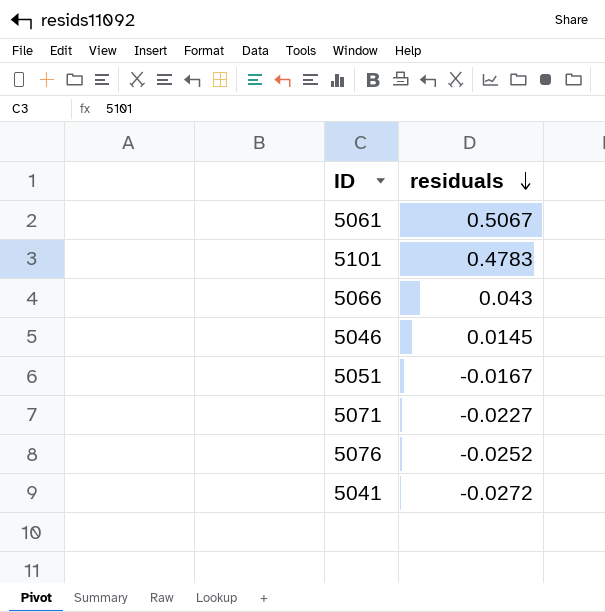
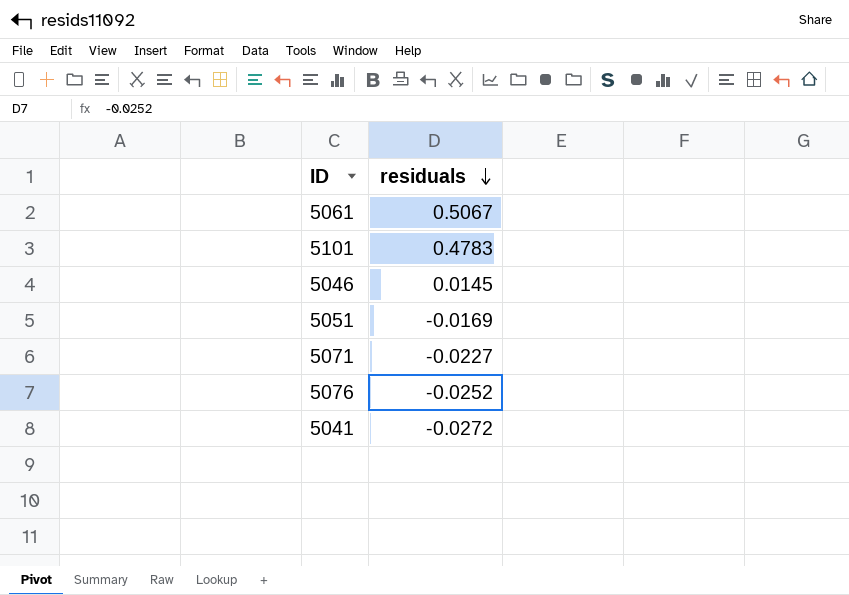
row 5066: 0.043 -> none
5051 | residuals: -0.0167 -> -0.0169

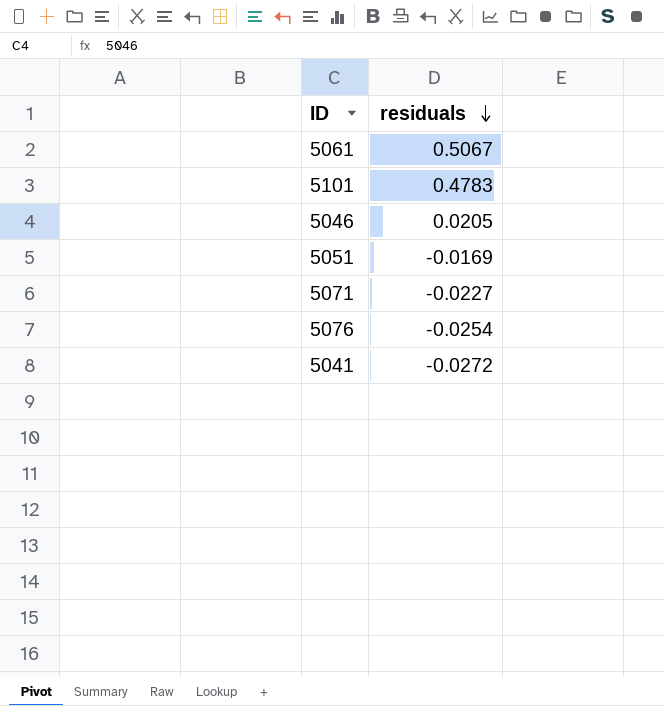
5046 | residuals: 0.0145 -> 0.0205
5076 | residuals: -0.0252 -> -0.0254

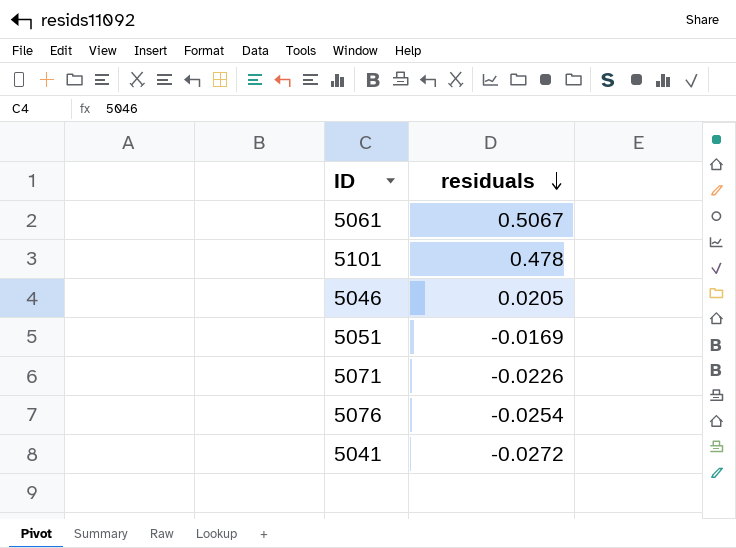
5101 | residuals: 0.4783 -> 0.478
5071 | residuals: -0.0227 -> -0.0226

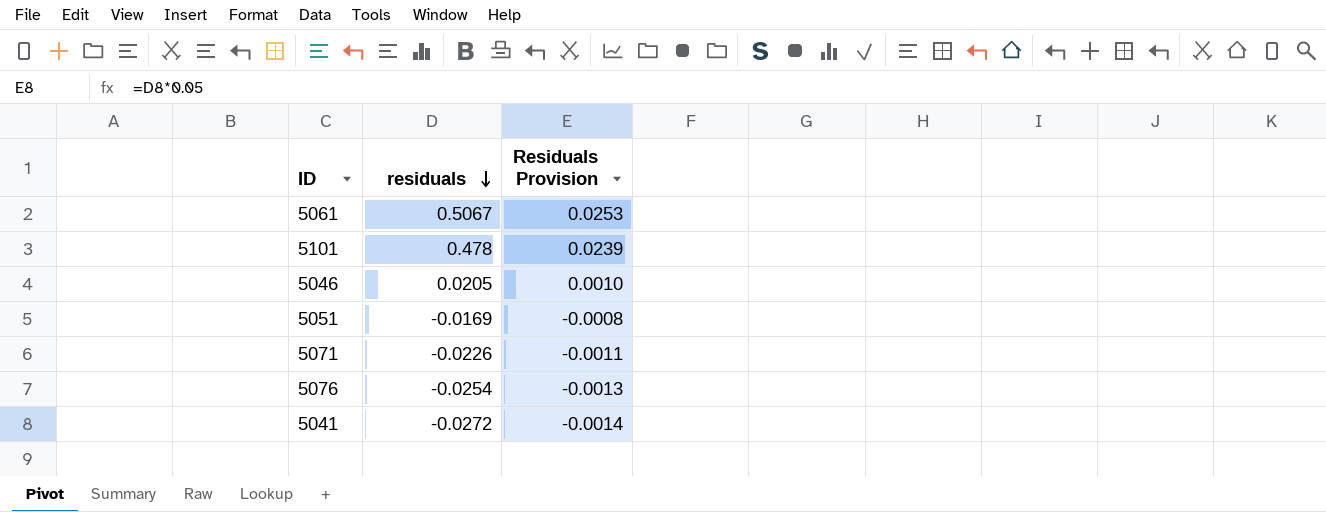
column Residuals Provision | formula: none -> [residuals] * 0.05

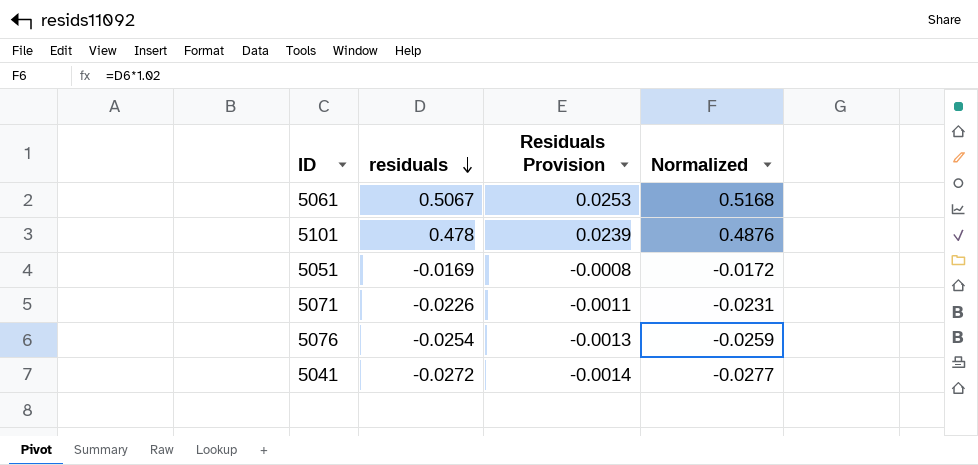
column Normalized | formula: none -> [residuals] * 1.02
row 5046: 0.0205 | 0.0010 -> none

